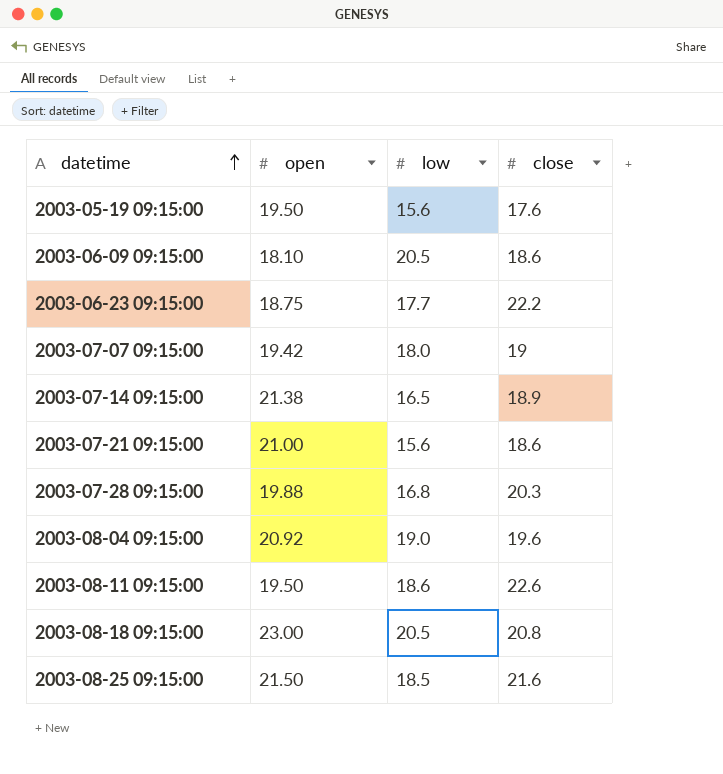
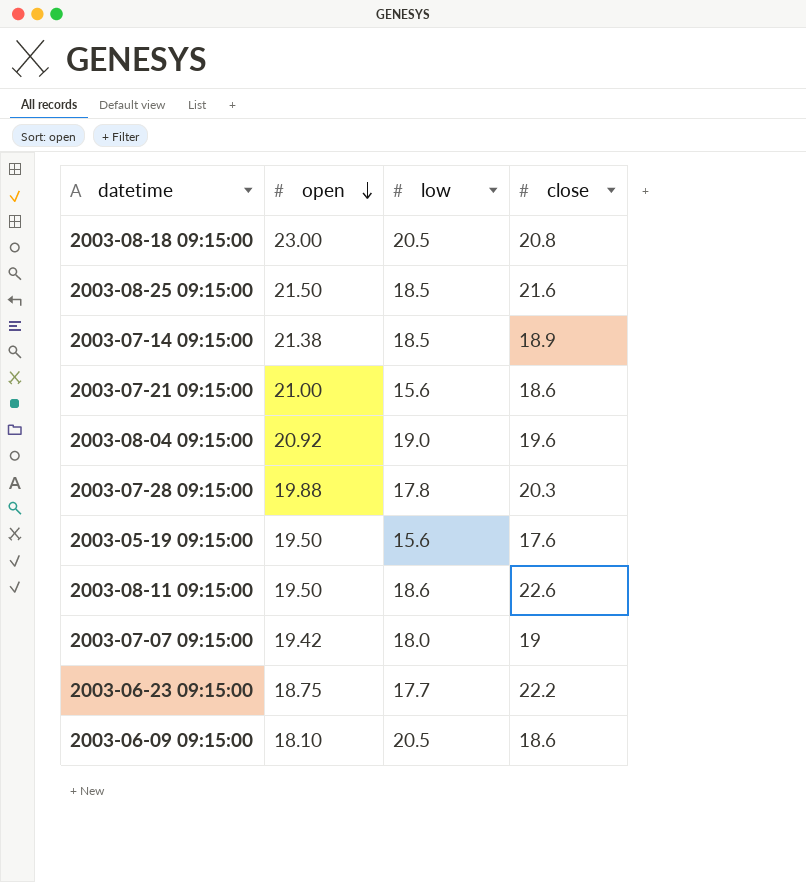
row order: datetime ascending -> open descending
2003-07-14 09:15:00 | low: 16.5 -> 18.5
2003-07-28 09:15:00 | low: 16.8 -> 17.8

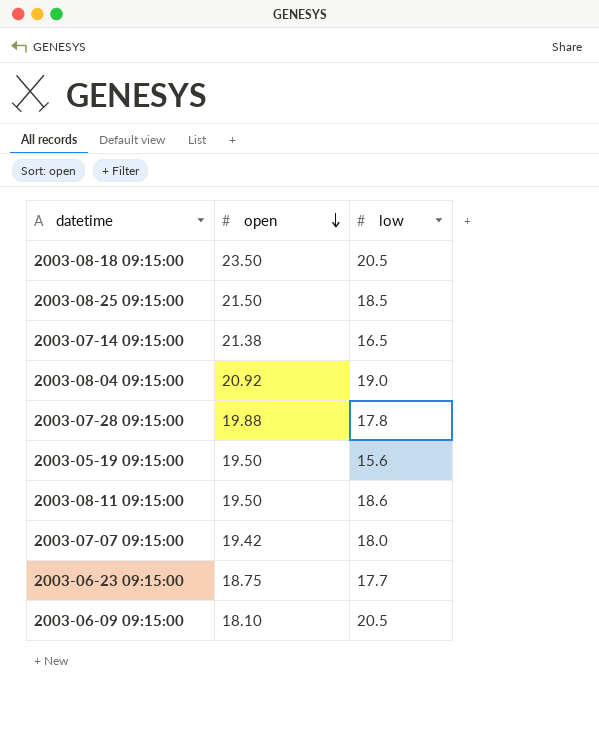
column close | position: 4 -> none
row 2003-07-21 09:15:00: 21.00 | 15.6 | 18.6 -> none
2003-08-18 09:15:00 | open: 23.00 -> 23.50
2003-07-14 09:15:00 | low: 18.5 -> 16.5

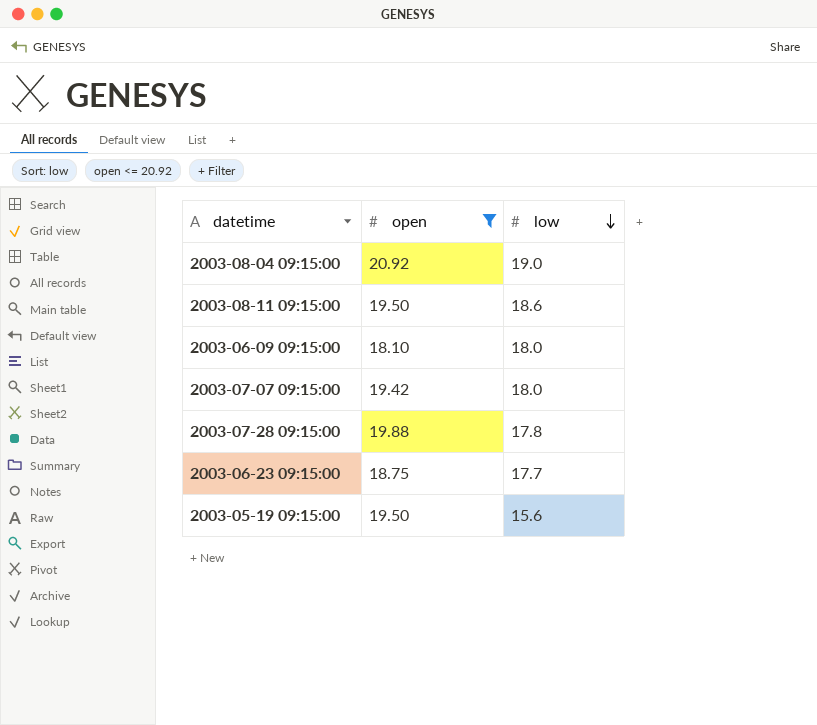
filter: none -> open <= 20.92
row order: open descending -> low descending
2003-06-09 09:15:00 | low: 20.5 -> 18.0

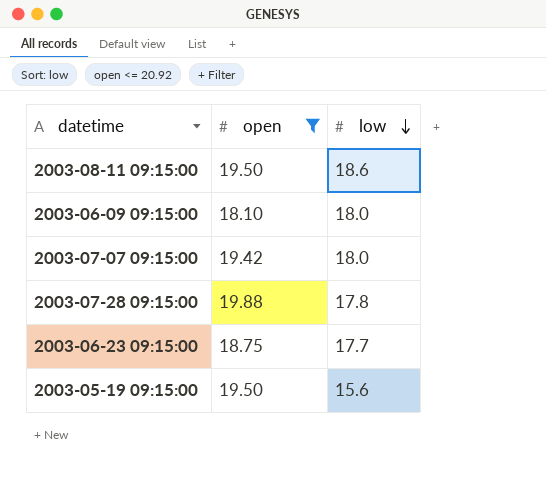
row 2003-08-04 09:15:00: 20.92 | 19.0 -> none

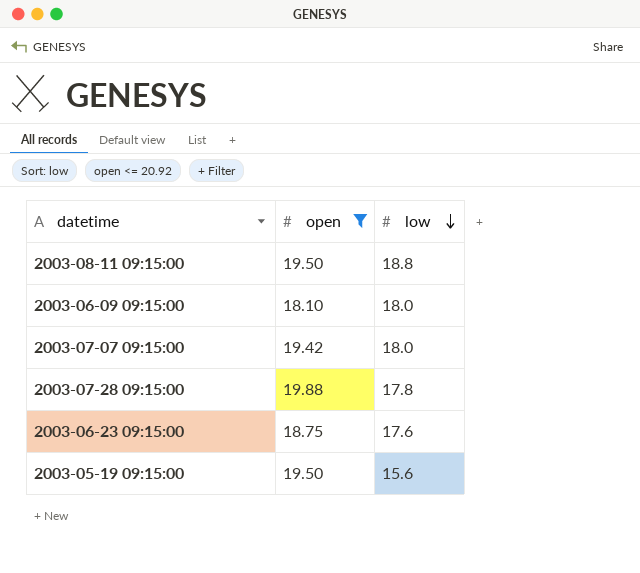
2003-08-11 09:15:00 | low: 18.6 -> 18.8
2003-06-23 09:15:00 | low: 17.7 -> 17.6

